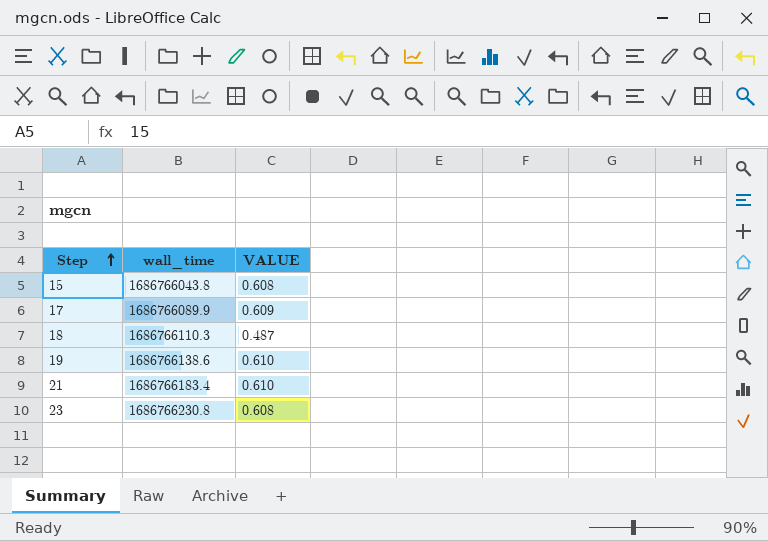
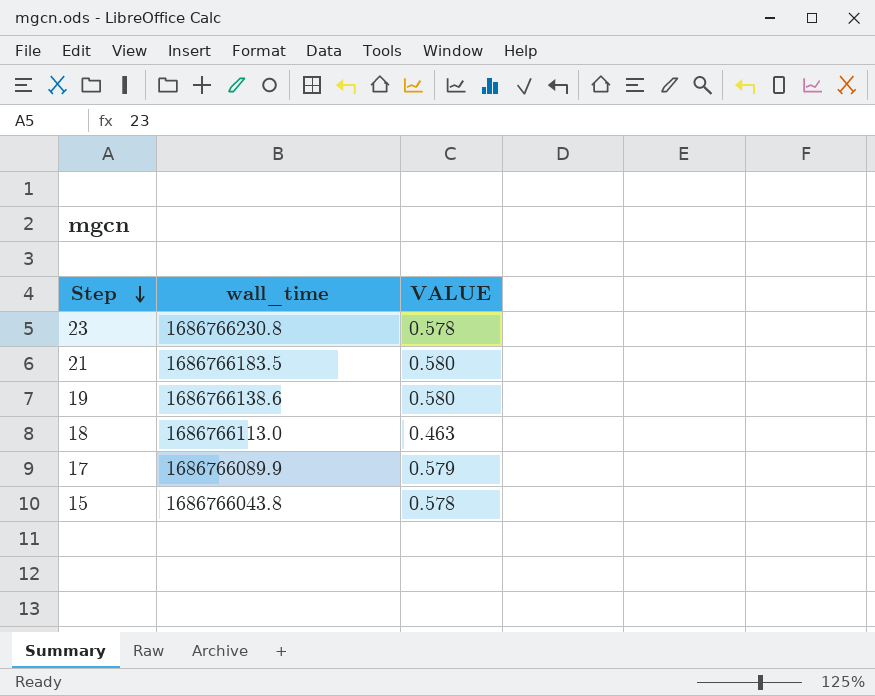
row order: Step ascending -> Step descending
23 | VALUE: 0.608 -> 0.578
21 | wall_time: 1686766183.4 -> 1686766183.5
21 | VALUE: 0.610 -> 0.580
19 | VALUE: 0.610 -> 0.580
18 | wall_time: 1686766110.3 -> 1686766113.0
18 | VALUE: 0.487 -> 0.463
17 | VALUE: 0.609 -> 0.579
15 | VALUE: 0.608 -> 0.578

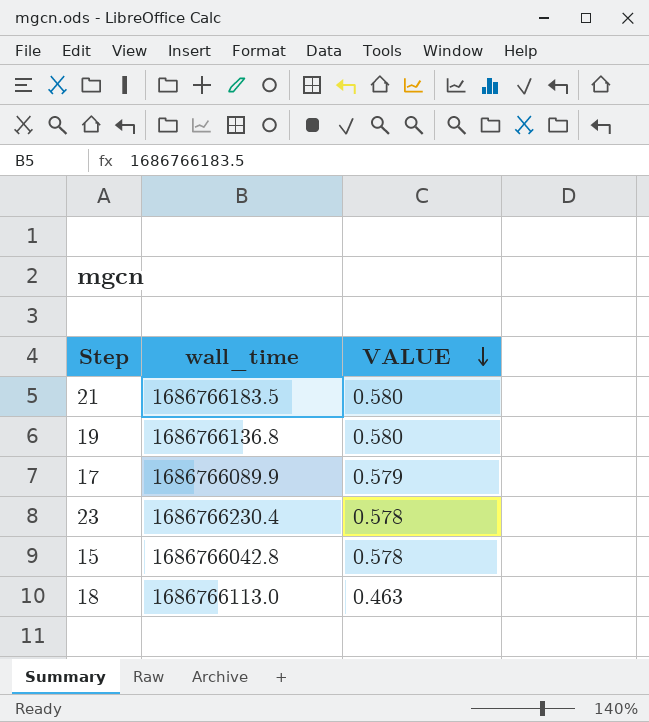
row order: Step descending -> VALUE descending
19 | wall_time: 1686766138.6 -> 1686766136.8
23 | wall_time: 1686766230.8 -> 1686766230.4
15 | wall_time: 1686766043.8 -> 1686766042.8

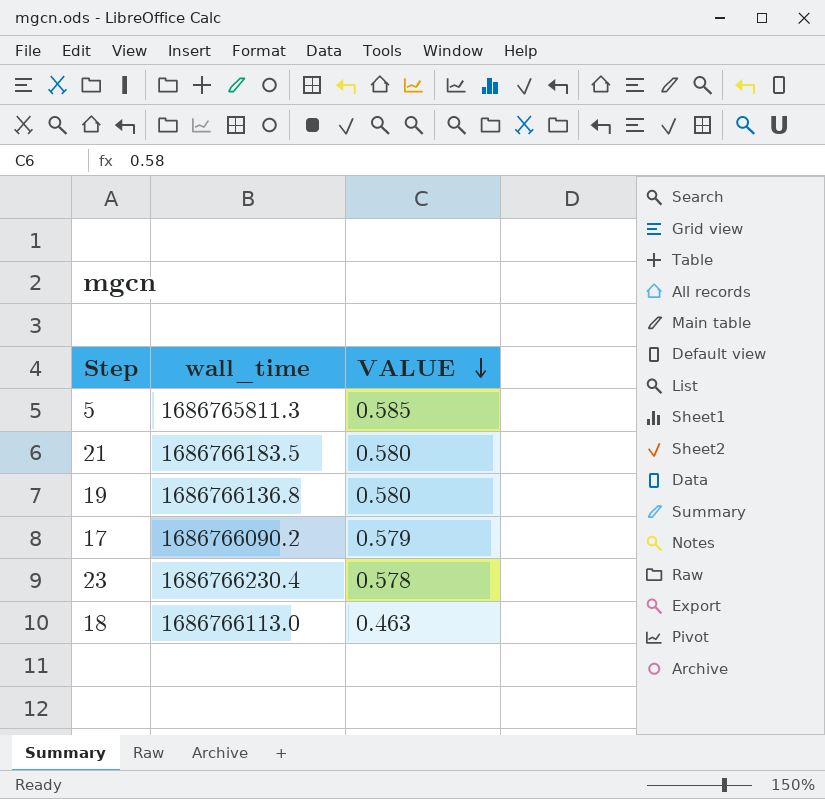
row 15: 1686766042.8 | 0.578 -> none
row 5: none -> 1686765811.3 | 0.585
17 | wall_time: 1686766089.9 -> 1686766090.2

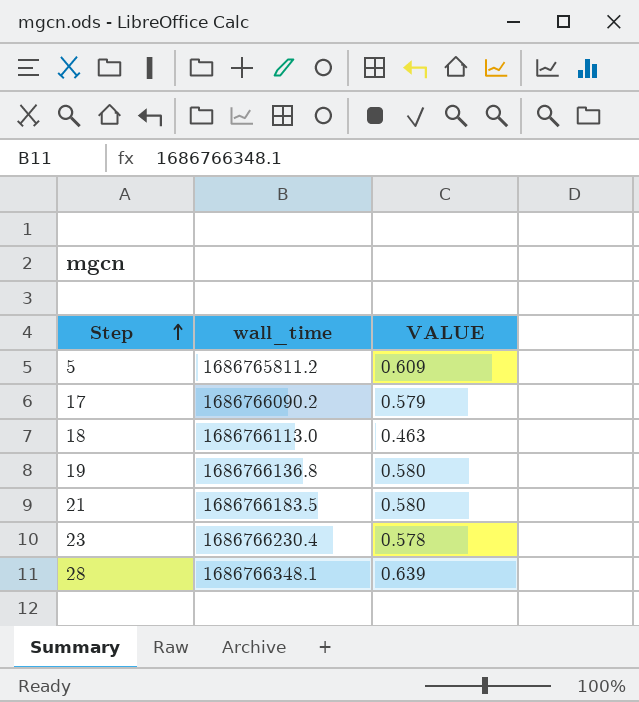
row order: VALUE descending -> Step ascending
5 | wall_time: 1686765811.3 -> 1686765811.2
5 | VALUE: 0.585 -> 0.609
row 28: none -> 1686766348.1 | 0.639

